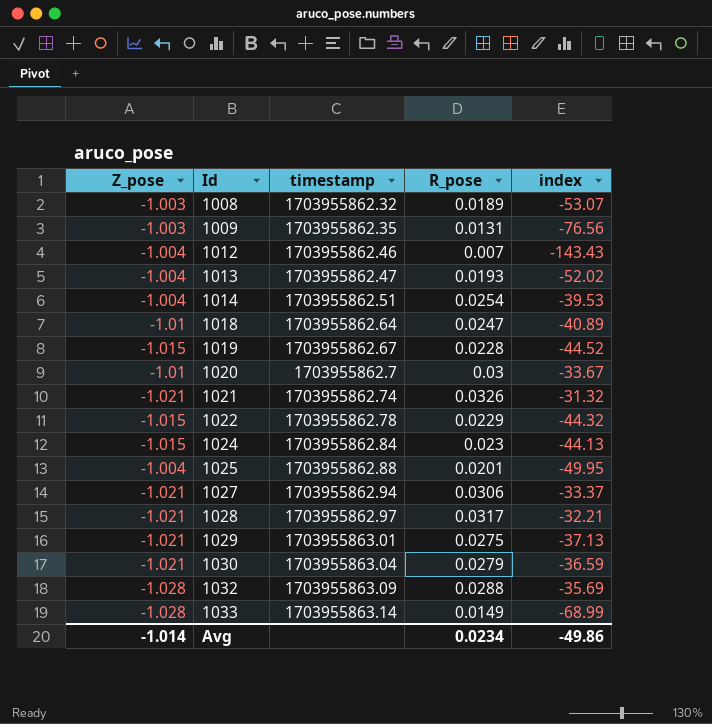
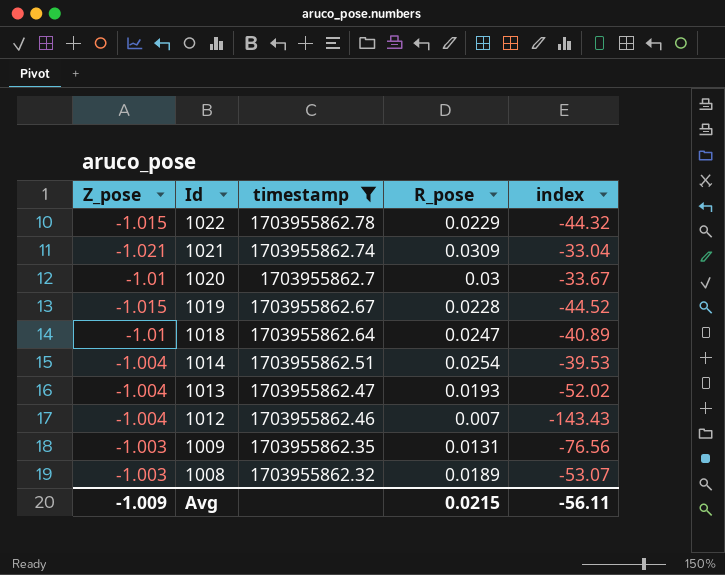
filter: none -> timestamp <= 1703955862.78
row order: Id ascending -> Id descending
1021 | R_pose: 0.0326 -> 0.0309
1021 | index: -31.32 -> -33.04
Avg | Z_pose: -1.014 -> -1.009
Avg | R_pose: 0.0234 -> 0.0215
Avg | index: -49.86 -> -56.11

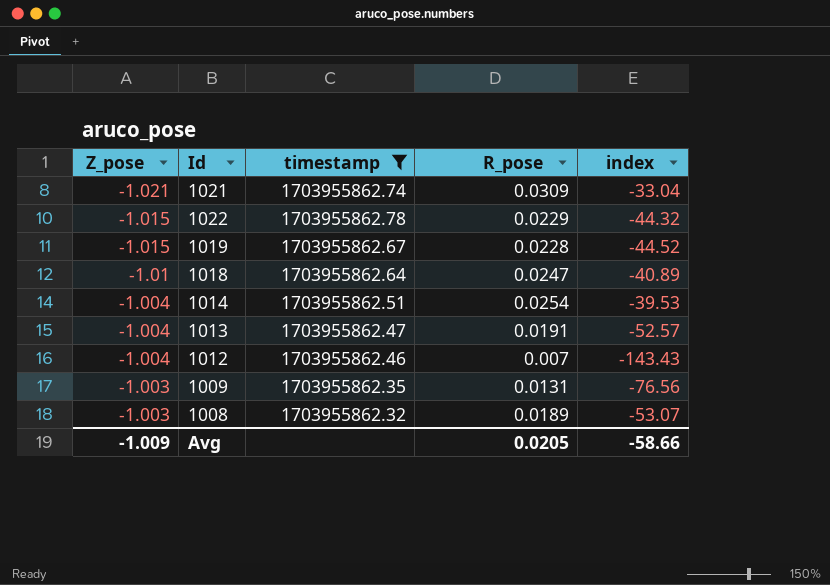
row order: Id descending -> Z_pose ascending
row 1020: -1.01 | 1703955862.7 | 0.03 | -33.67 -> none
1013 | R_pose: 0.0193 -> 0.0191
1013 | index: -52.02 -> -52.57
Avg | R_pose: 0.0215 -> 0.0205
Avg | index: -56.11 -> -58.66

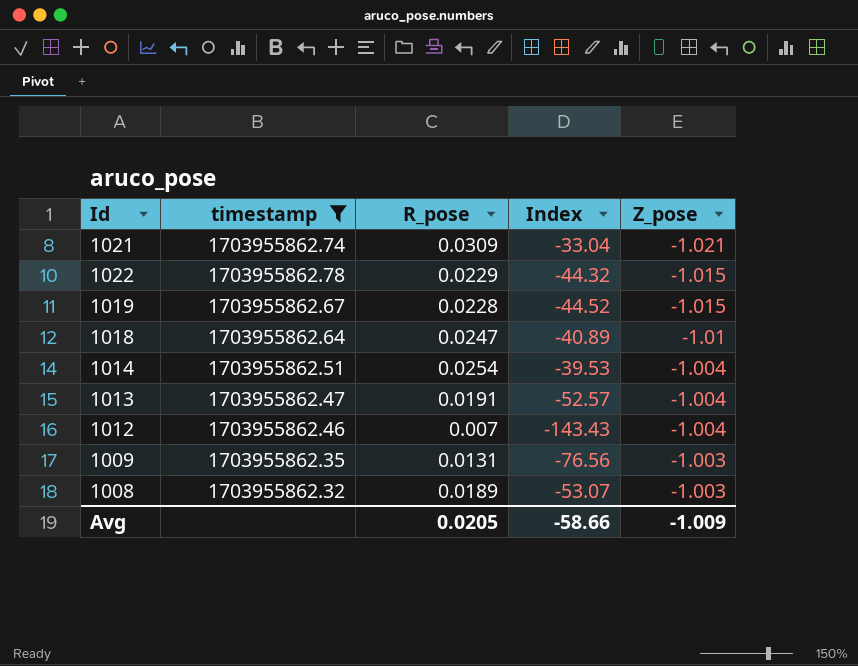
column name: index -> Index
column Z_pose | position: 1 -> 5

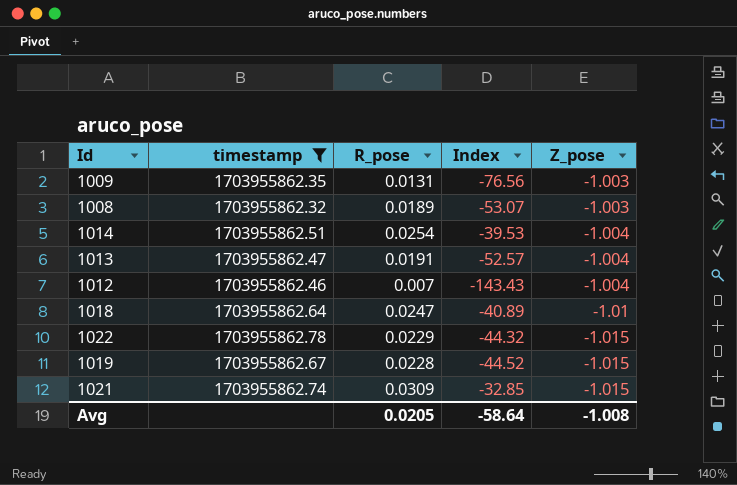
row order: Z_pose ascending -> Z_pose descending
1021 | Index: -33.04 -> -32.85
1021 | Z_pose: -1.021 -> -1.015
Avg | Index: -58.66 -> -58.64
Avg | Z_pose: -1.009 -> -1.008

